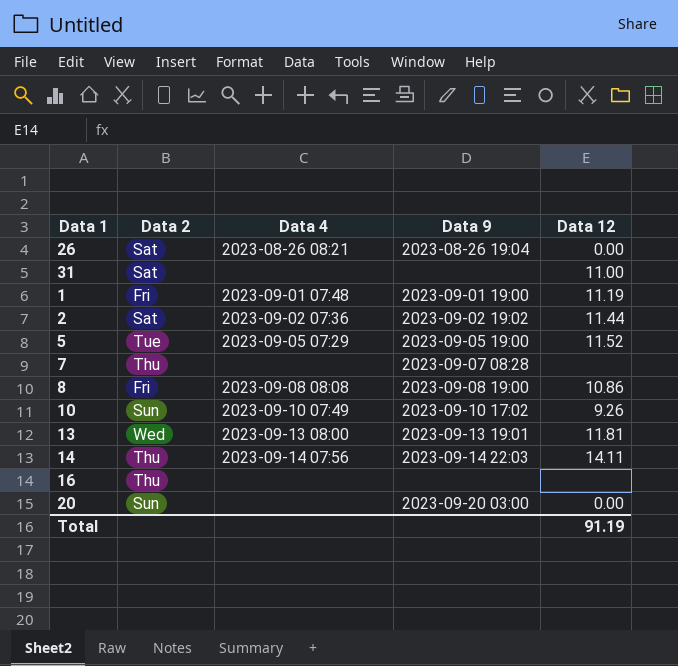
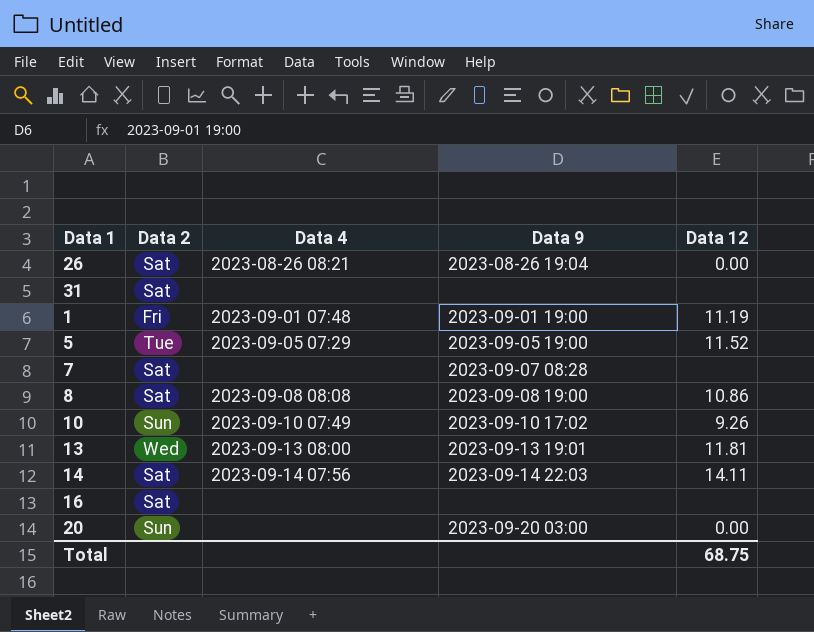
row 2: Sat | 2023-09-02 07:36 | 2023-09-02 19:02 | 11.44 -> none
31 | Data 12: 11.00 -> none
7 | Data 2: Thu -> Sat
8 | Data 2: Fri -> Sat
14 | Data 2: Thu -> Sat
16 | Data 2: Thu -> Sat
Total | Data 12: 91.19 -> 68.75

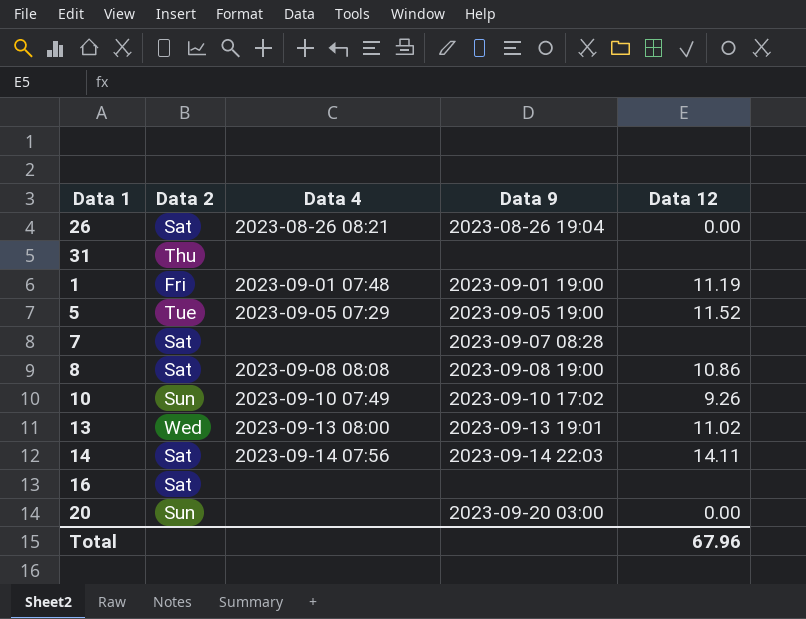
31 | Data 2: Sat -> Thu
13 | Data 12: 11.81 -> 11.02
Total | Data 12: 68.75 -> 67.96

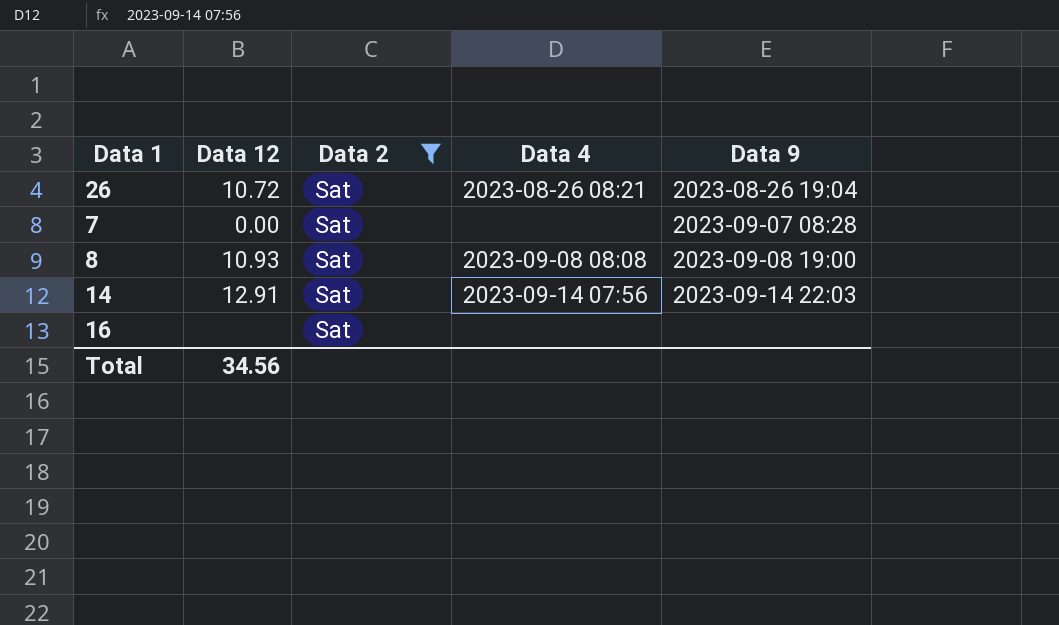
filter: none -> Data 2 = Sat
column Data 12 | position: 5 -> 2
26 | Data 12: 0.00 -> 10.72
7 | Data 12: none -> 0.00
8 | Data 12: 10.86 -> 10.93
14 | Data 12: 14.11 -> 12.91
Total | Data 12: 67.96 -> 34.56

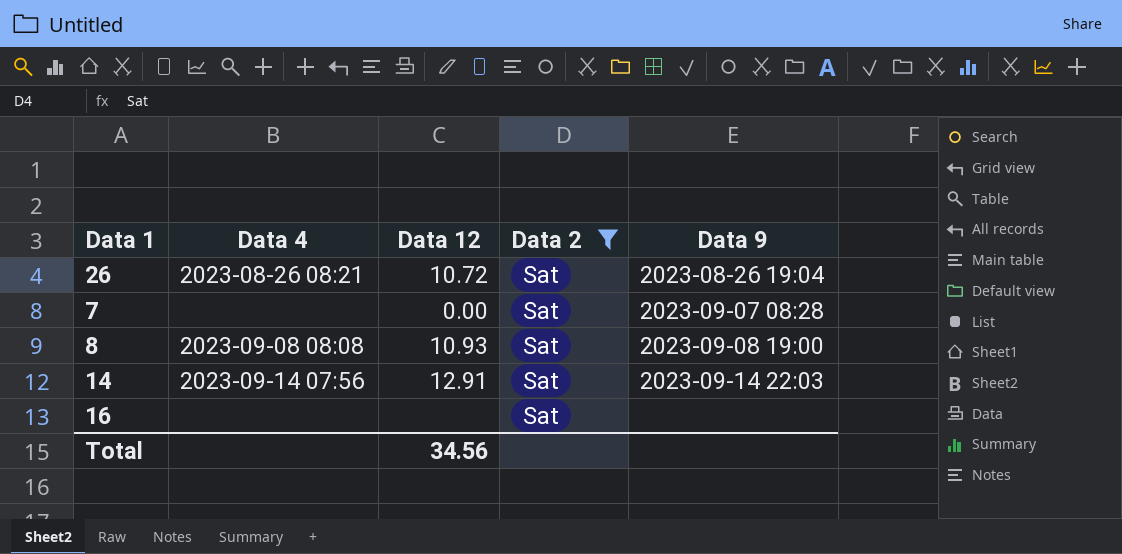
column Data 4 | position: 4 -> 2

